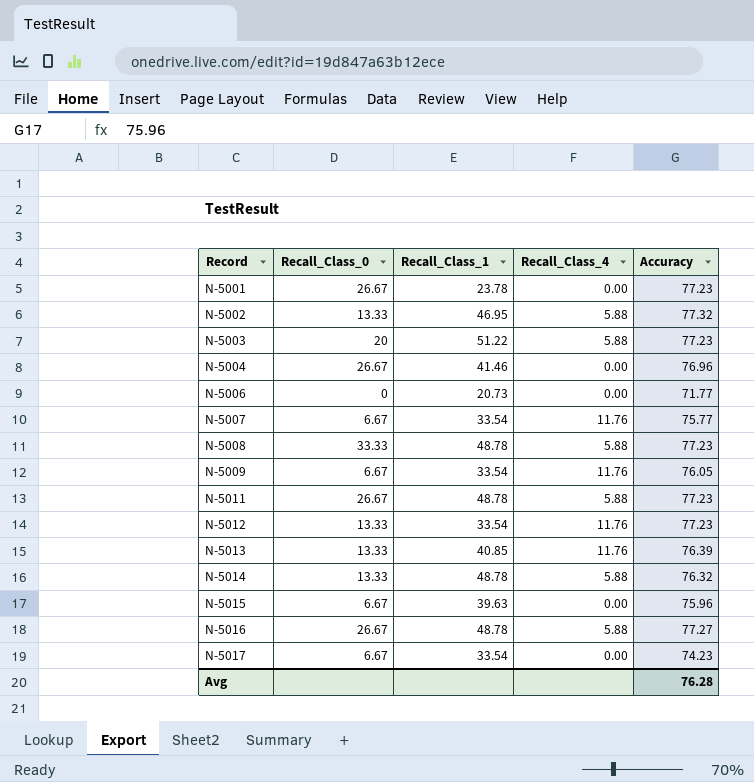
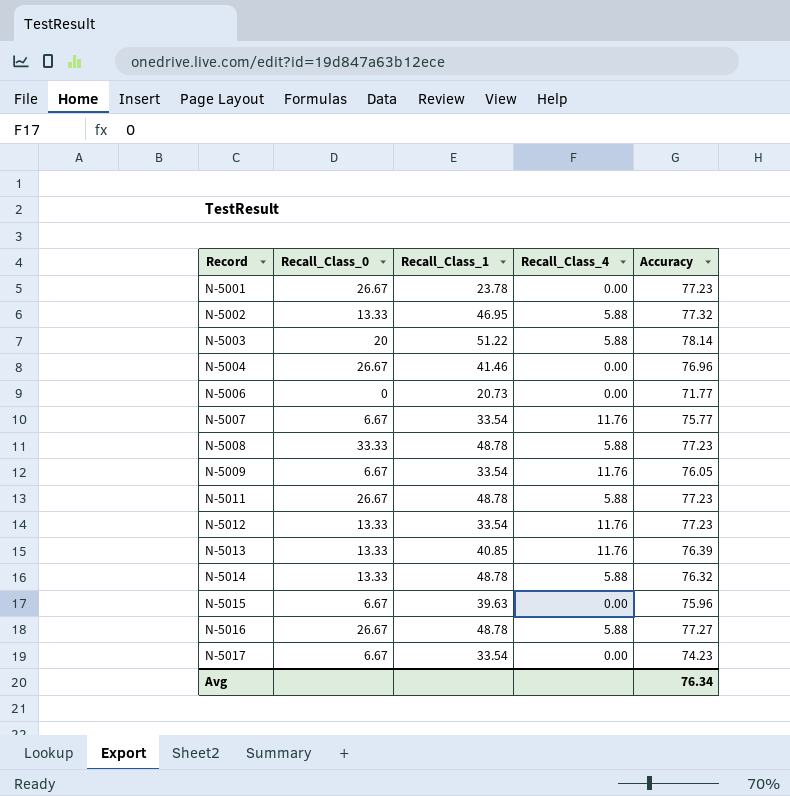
N-5003 | Accuracy: 77.23 -> 78.14
Avg | Accuracy: 76.28 -> 76.34

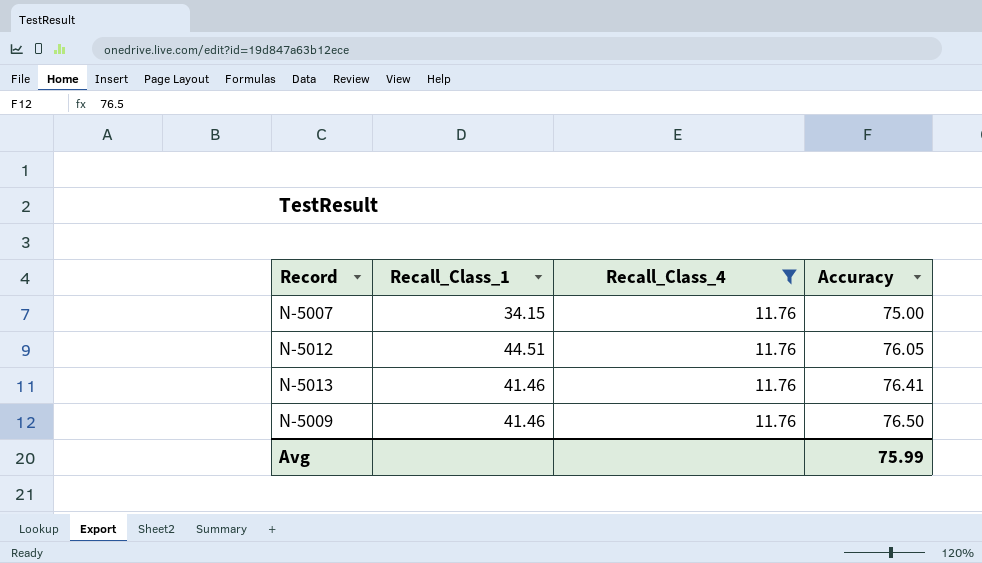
filter: none -> Recall_Class_4 = 11.76
row order: Record ascending -> Accuracy ascending
column Recall_Class_0 | position: 2 -> none
N-5007 | Recall_Class_1: 33.54 -> 34.15
N-5007 | Accuracy: 75.77 -> 75.00
N-5012 | Recall_Class_1: 33.54 -> 44.51
N-5012 | Accuracy: 77.23 -> 76.05
N-5013 | Recall_Class_1: 40.85 -> 41.46
N-5013 | Accuracy: 76.39 -> 76.41
N-5009 | Recall_Class_1: 33.54 -> 41.46
N-5009 | Accuracy: 76.05 -> 76.50
Avg | Accuracy: 76.34 -> 75.99

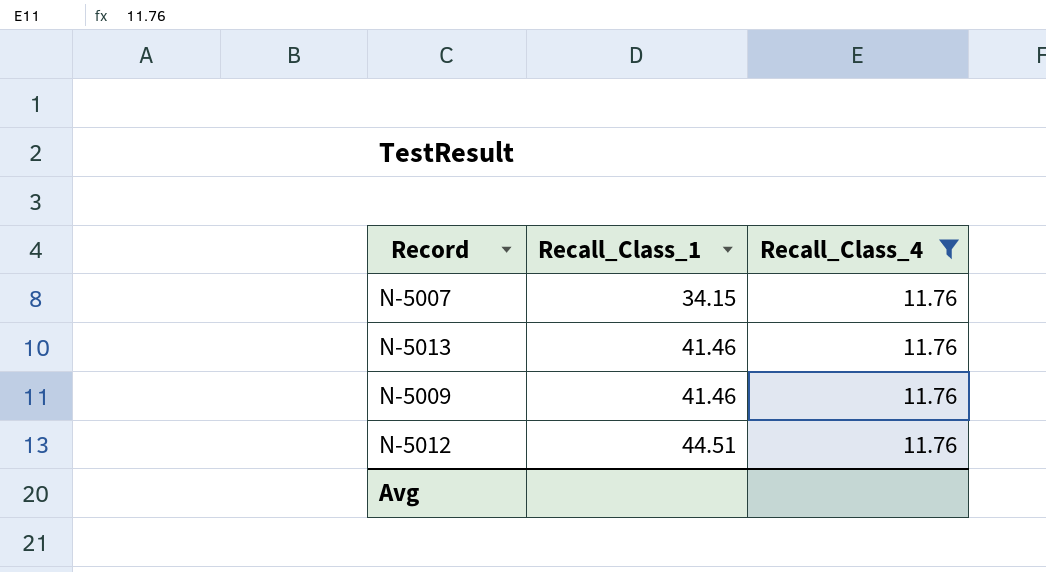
row order: Accuracy ascending -> Recall_Class_1 ascending
column Accuracy | position: 4 -> none

